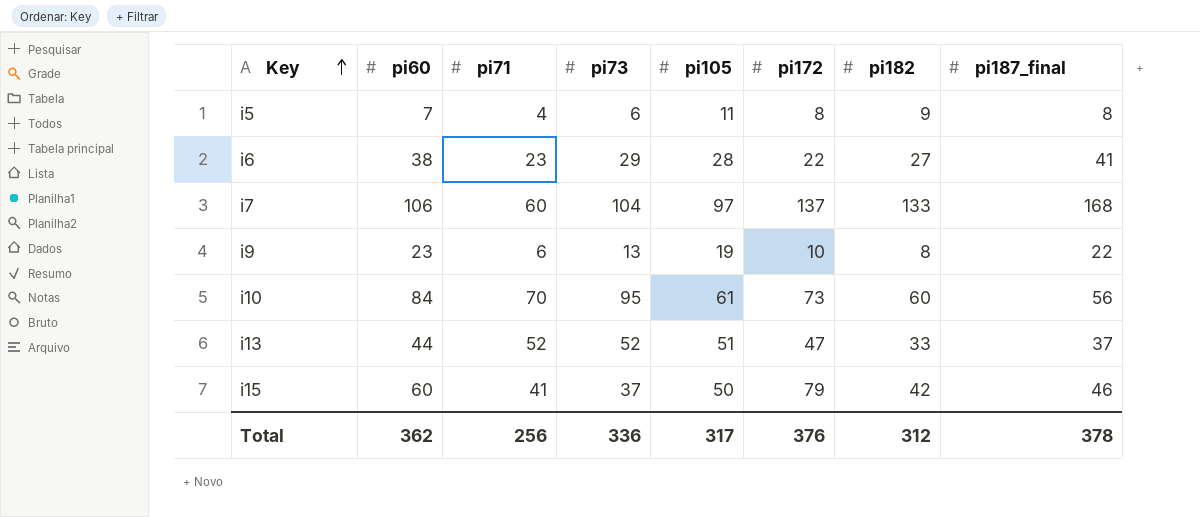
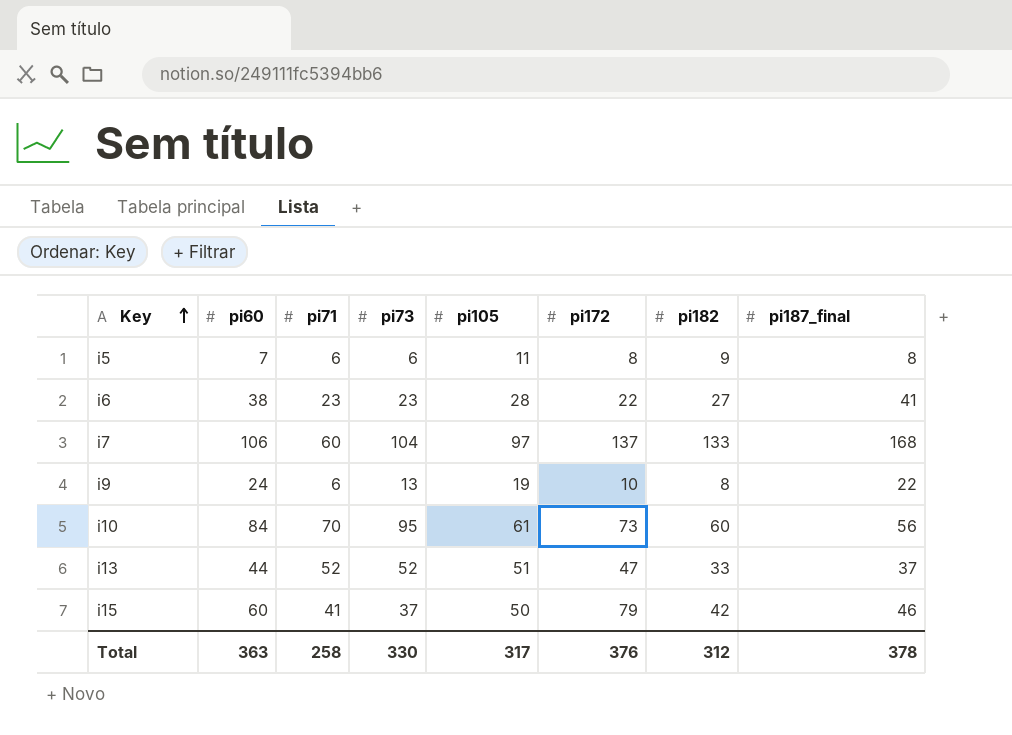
i5 | pi71: 4 -> 6
i6 | pi73: 29 -> 23
i9 | pi60: 23 -> 24
Total | pi60: 362 -> 363
Total | pi71: 256 -> 258
Total | pi73: 336 -> 330

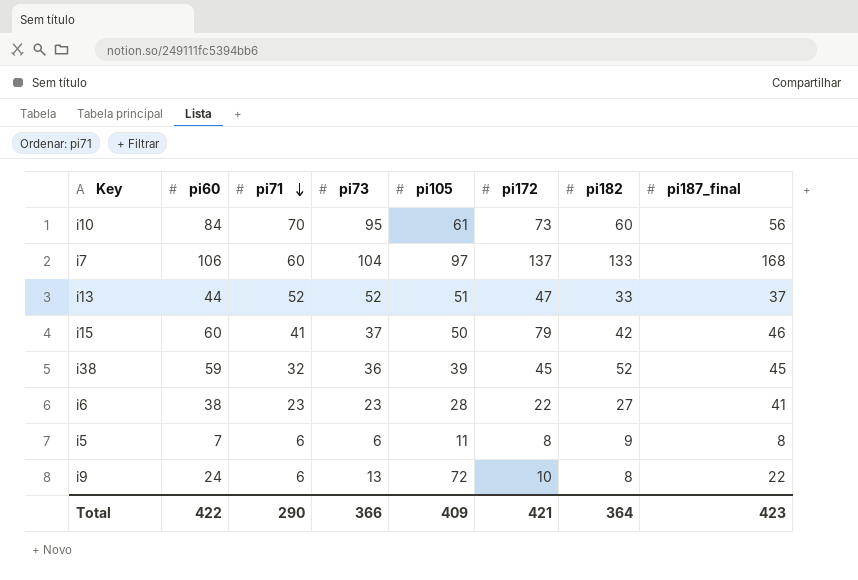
row order: Key ascending -> pi71 descending
row i38: none -> 59 | 32 | 36 | 39 | 45 | 52 | 45
i9 | pi105: 19 -> 72
Total | pi60: 363 -> 422
Total | pi71: 258 -> 290
Total | pi73: 330 -> 366
Total | pi105: 317 -> 409
Total | pi172: 376 -> 421
Total | pi182: 312 -> 364
Total | pi187_final: 378 -> 423

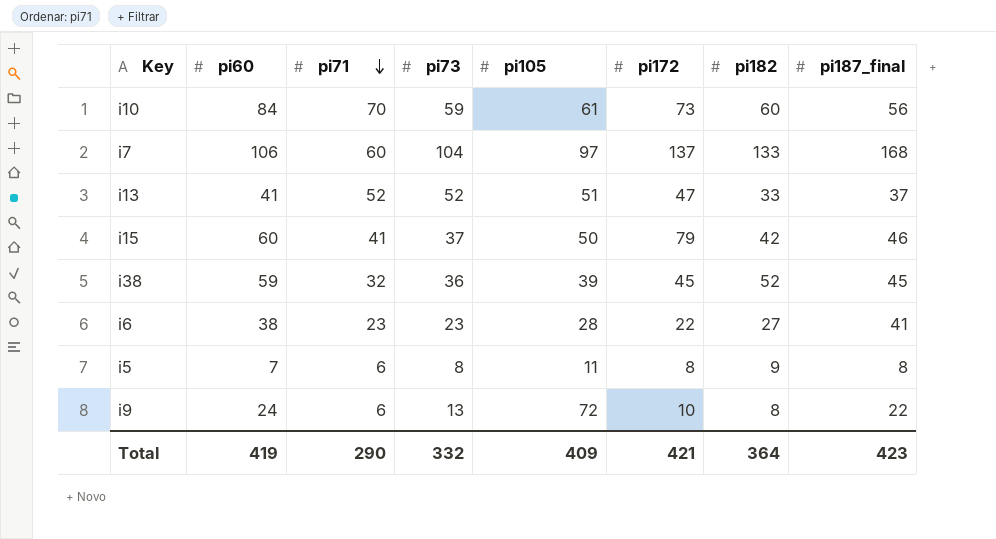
i10 | pi73: 95 -> 59
i13 | pi60: 44 -> 41
i5 | pi73: 6 -> 8
Total | pi60: 422 -> 419
Total | pi73: 366 -> 332

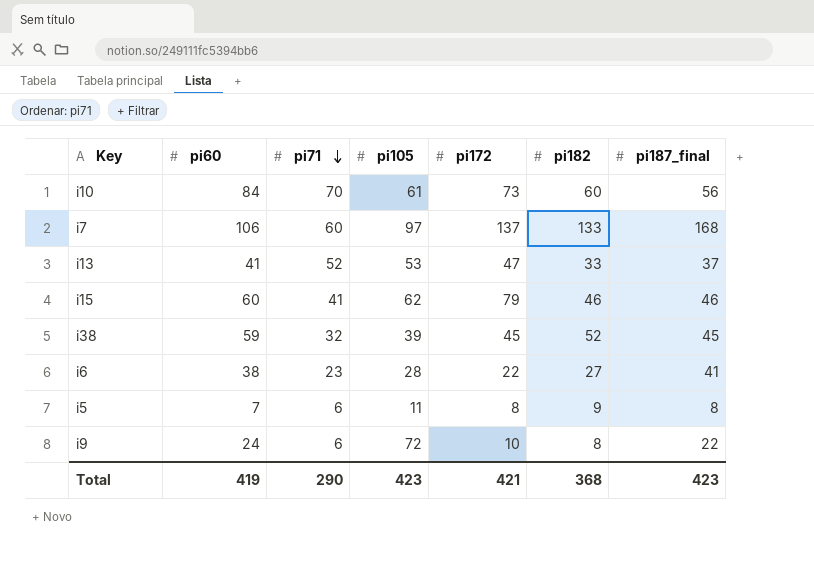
column pi73 | position: 4 -> none
i13 | pi105: 51 -> 53
i15 | pi105: 50 -> 62
i15 | pi182: 42 -> 46
Total | pi105: 409 -> 423
Total | pi182: 364 -> 368

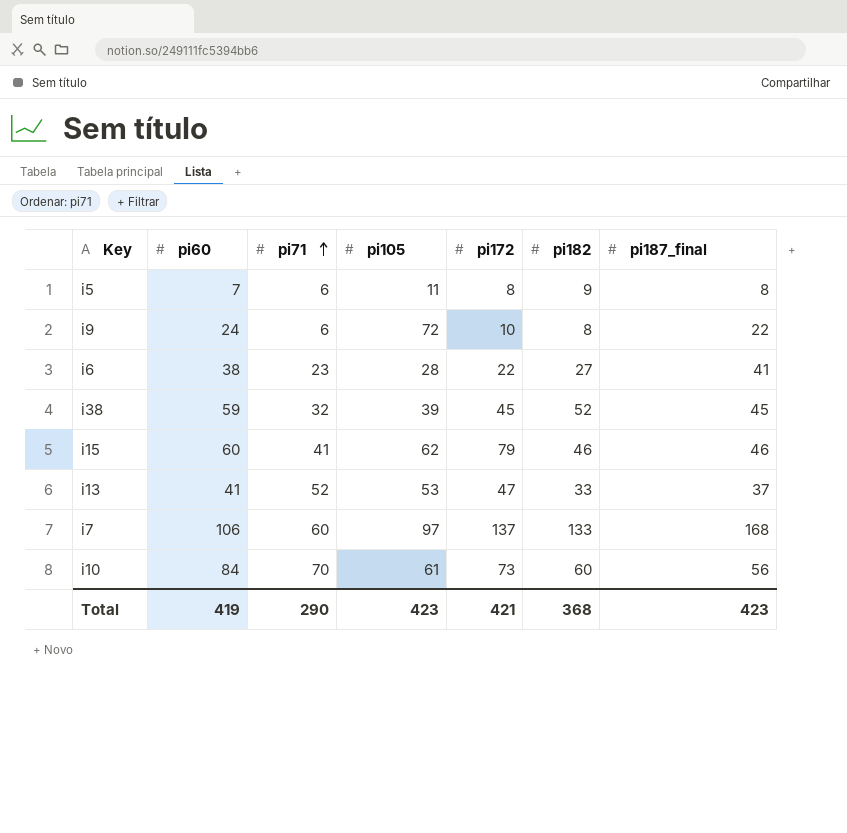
row order: pi71 descending -> pi71 ascending

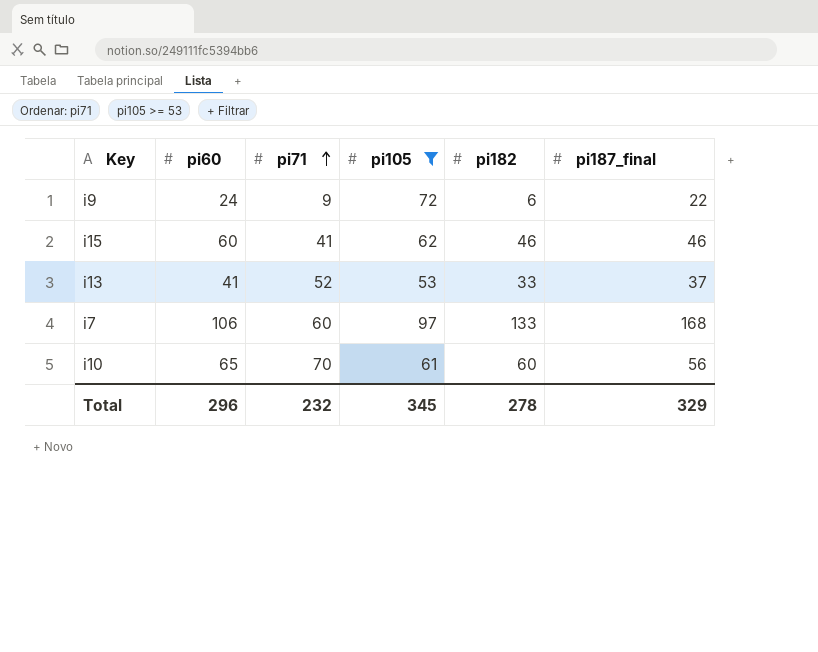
filter: none -> pi105 >= 53
column pi172 | position: 5 -> none
i9 | pi71: 6 -> 9
i9 | pi182: 8 -> 6
i10 | pi60: 84 -> 65
Total | pi60: 419 -> 296
Total | pi71: 290 -> 232
Total | pi105: 423 -> 345
Total | pi182: 368 -> 278
Total | pi187_final: 423 -> 329

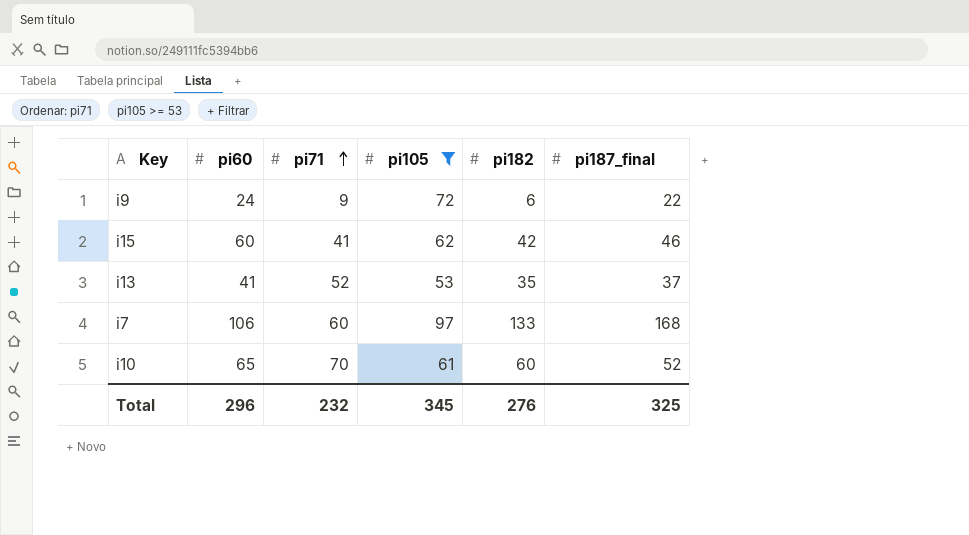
i15 | pi182: 46 -> 42
i13 | pi182: 33 -> 35
i10 | pi187_final: 56 -> 52
Total | pi182: 278 -> 276
Total | pi187_final: 329 -> 325

